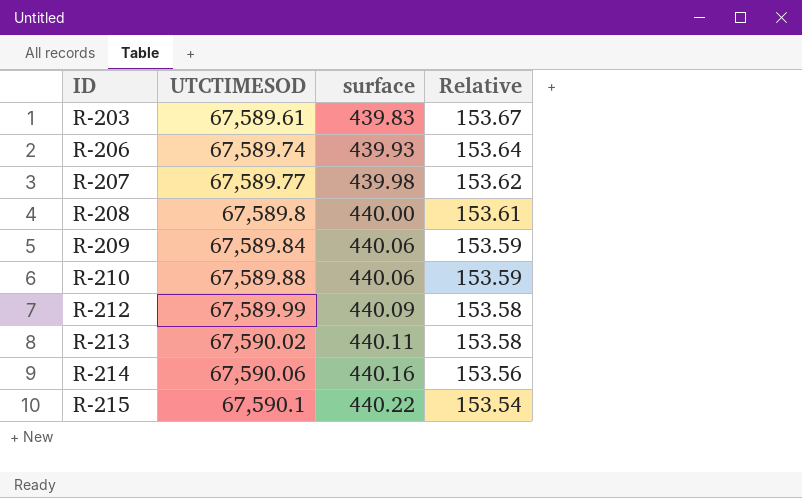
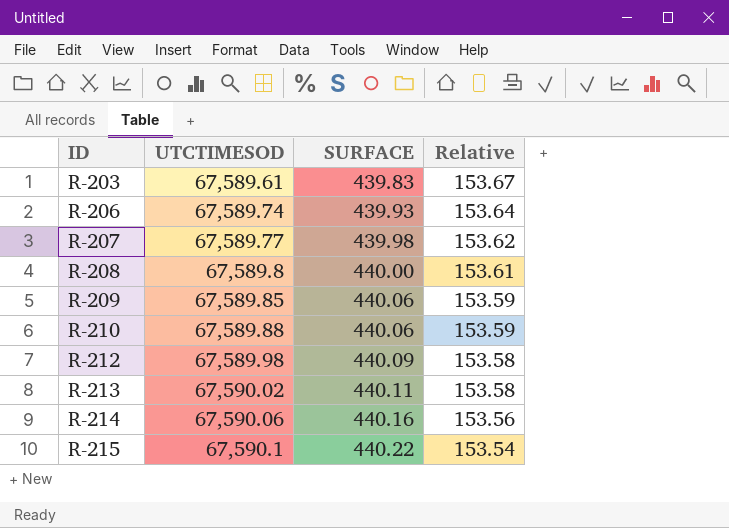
column name: surface -> SURFACE
R-209 | UTCTIMESOD: 67,589.84 -> 67,589.85
R-212 | UTCTIMESOD: 67,589.99 -> 67,589.98

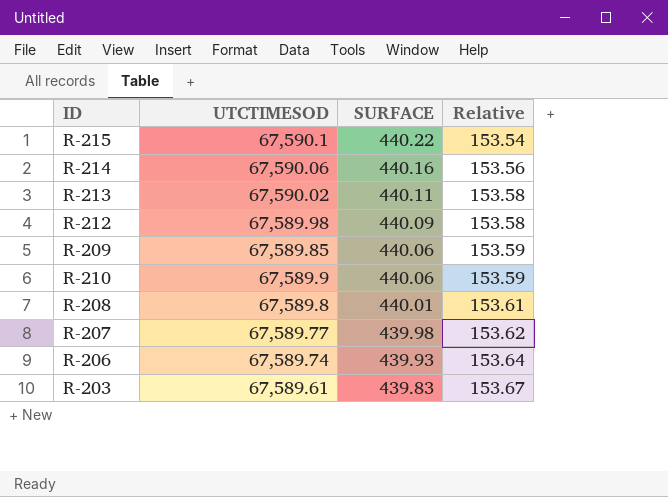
row order: ID ascending -> SURFACE descending
R-210 | UTCTIMESOD: 67,589.88 -> 67,589.9
R-208 | SURFACE: 440.00 -> 440.01

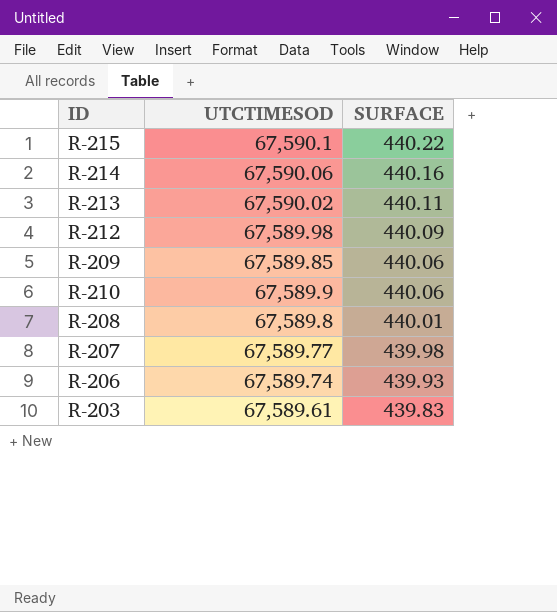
column Relative | formula: [UTCTIMESOD] / [SURFACE] -> none

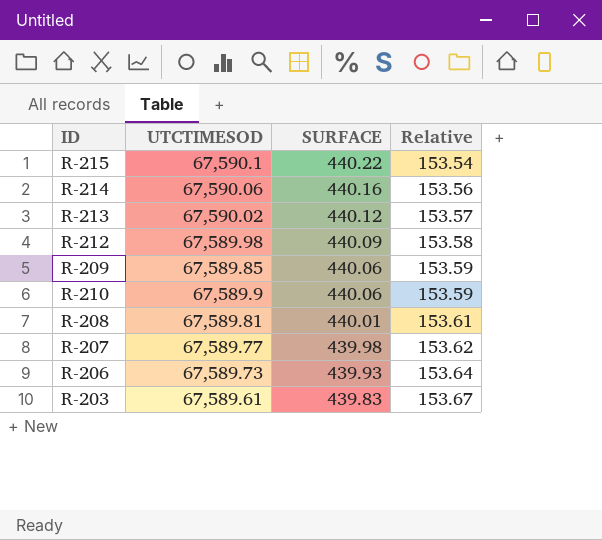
column Relative | formula: none -> [UTCTIMESOD] / [SURFACE]
R-213 | SURFACE: 440.11 -> 440.12
R-208 | UTCTIMESOD: 67,589.8 -> 67,589.81
R-206 | UTCTIMESOD: 67,589.74 -> 67,589.73

